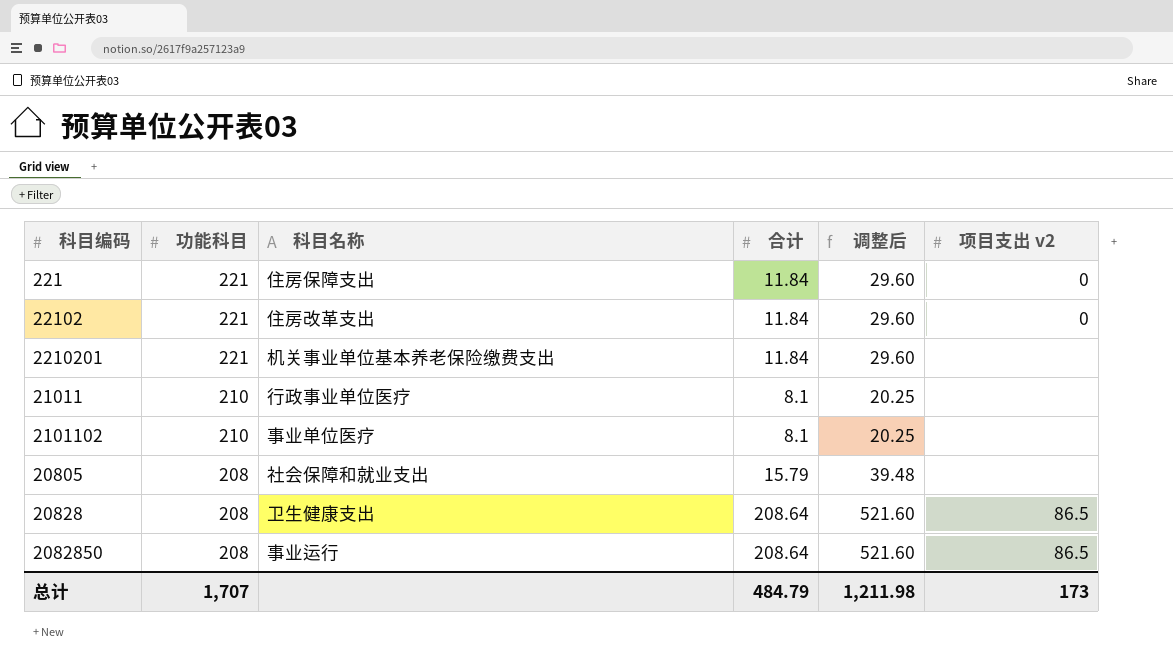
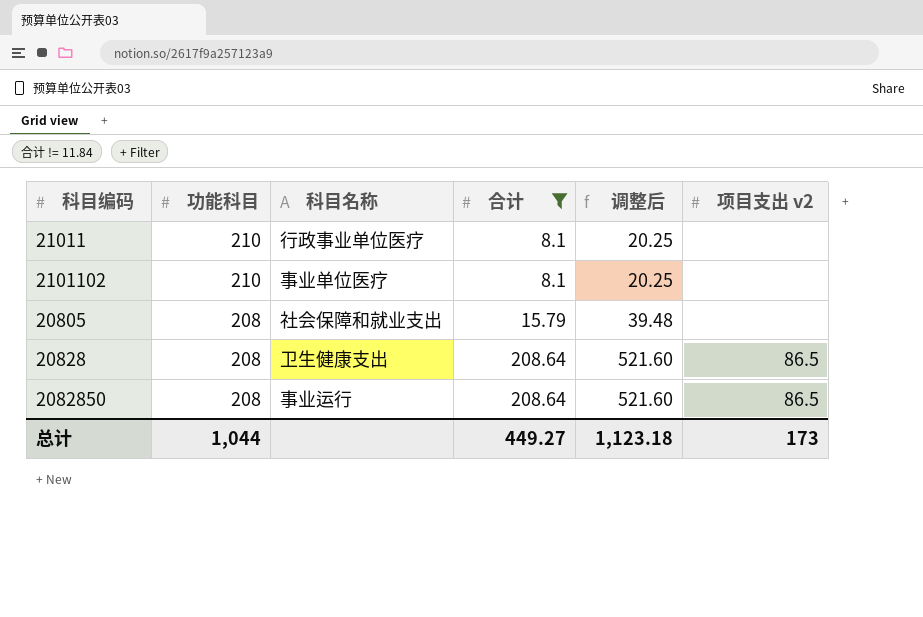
filter: none -> 合计 != 11.84
总计 | 功能科目: 1,707 -> 1,044
总计 | 合计: 484.79 -> 449.27
总计 | 调整后: 1,211.98 -> 1,123.18

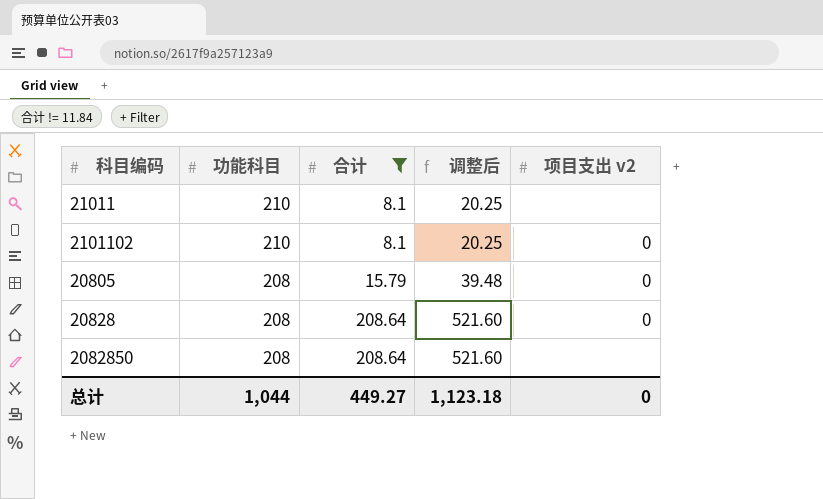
column 科目名称 | position: 3 -> none
2101102 | 项目支出 v2: none -> 0
20805 | 项目支出 v2: none -> 0
20828 | 项目支出 v2: 86.5 -> 0
2082850 | 项目支出 v2: 86.5 -> none
总计 | 项目支出 v2: 173 -> 0

